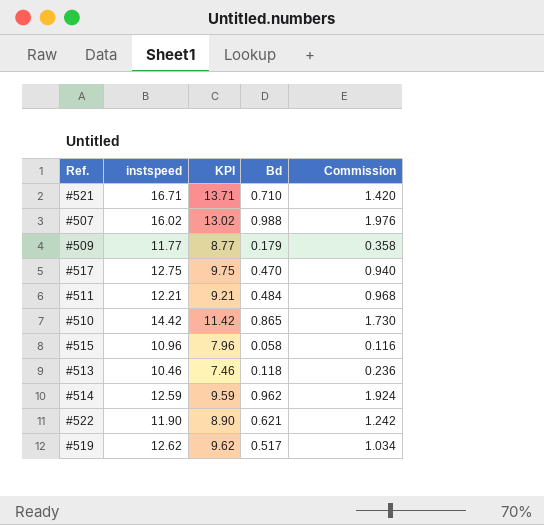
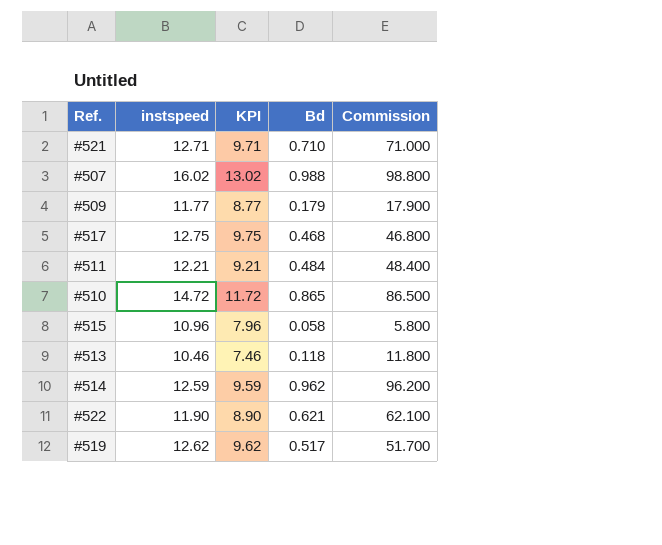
column Commission | formula: [Bd] * 2 -> [Bd] * 100
#521 | instspeed: 16.71 -> 12.71
#521 | KPI: 13.71 -> 9.71
#517 | Bd: 0.470 -> 0.468
#510 | instspeed: 14.42 -> 14.72
#510 | KPI: 11.42 -> 11.72

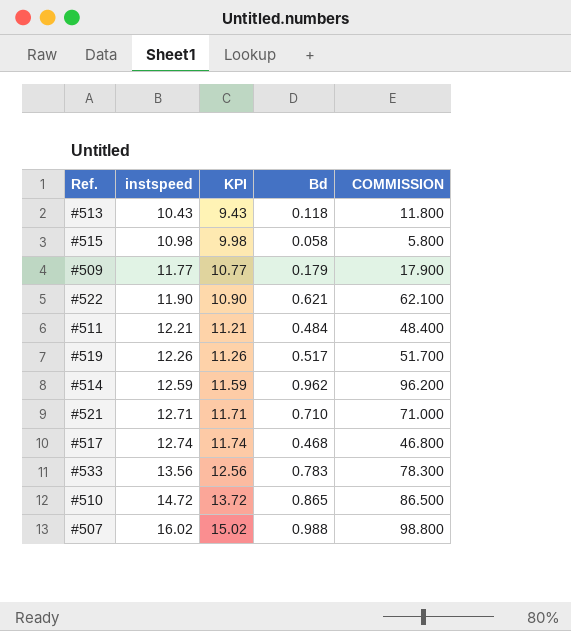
row order: none -> instspeed ascending
column KPI | formula: [instspeed] - 3 -> [instspeed] - 1
column name: Commission -> COMMISSION
#513 | instspeed: 10.46 -> 10.43
#515 | instspeed: 10.96 -> 10.98
#519 | instspeed: 12.62 -> 12.26
#517 | instspeed: 12.75 -> 12.74
row #533: none -> 13.56 | 12.56 | 0.783 | 78.300

